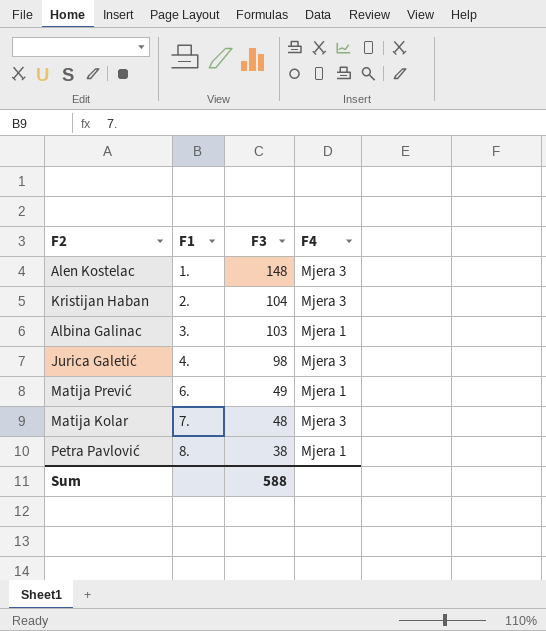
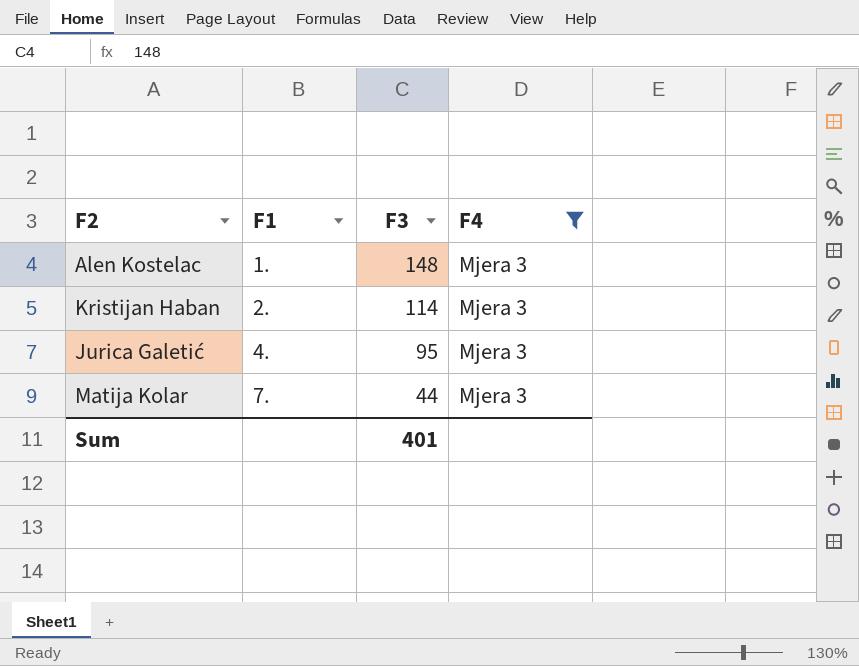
filter: none -> F4 = Mjera 3
Kristijan Haban | F3: 104 -> 114
Jurica Galetić | F3: 98 -> 95
Matija Kolar | F3: 48 -> 44
Sum | F3: 588 -> 401

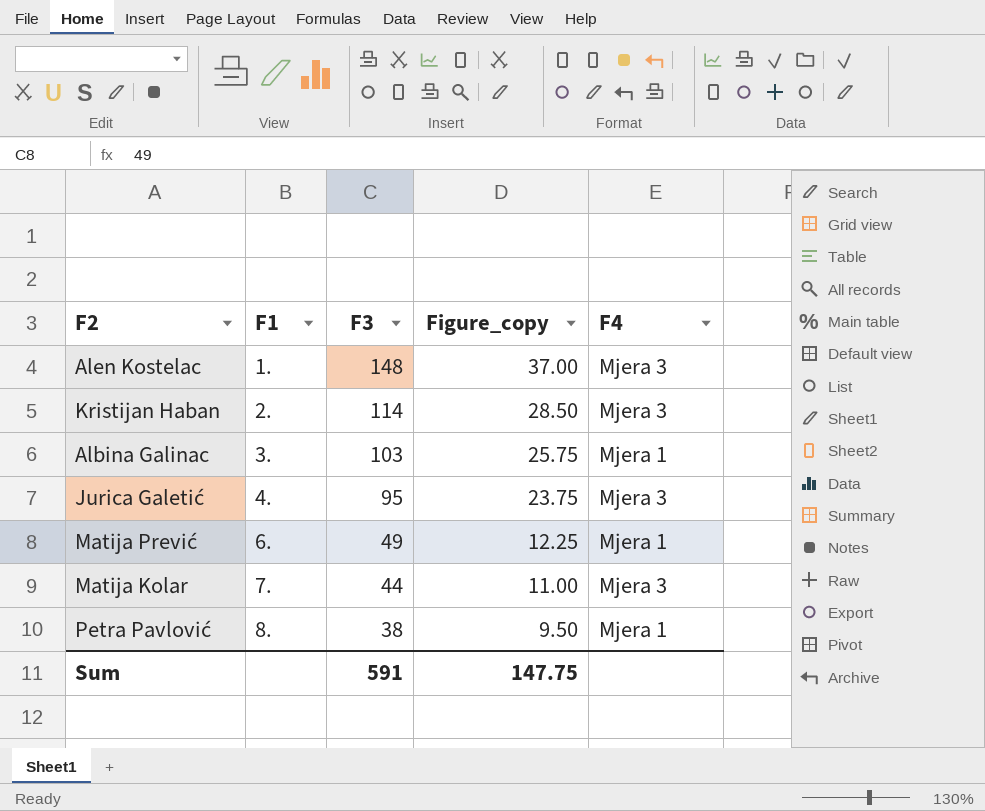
filter: F4 = Mjera 3 -> none
column Figure_copy | formula: none -> [F3] * 0.25
Sum | F3: 401 -> 591

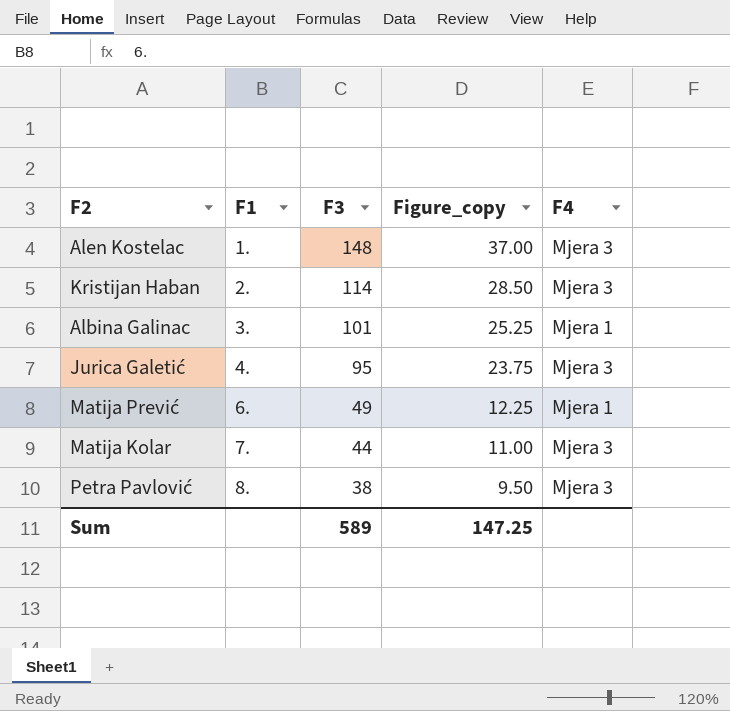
Albina Galinac | F3: 103 -> 101
Albina Galinac | Figure_copy: 25.75 -> 25.25
Petra Pavlović | F4: Mjera 1 -> Mjera 3
Sum | F3: 591 -> 589
Sum | Figure_copy: 147.75 -> 147.25

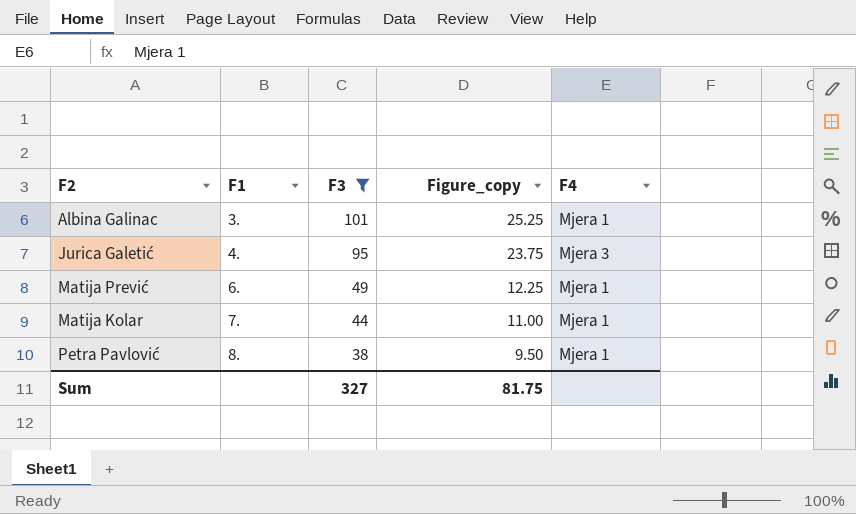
filter: none -> F3 <= 101
Matija Kolar | F4: Mjera 3 -> Mjera 1
Petra Pavlović | F4: Mjera 3 -> Mjera 1
Sum | F3: 589 -> 327
Sum | Figure_copy: 147.25 -> 81.75

